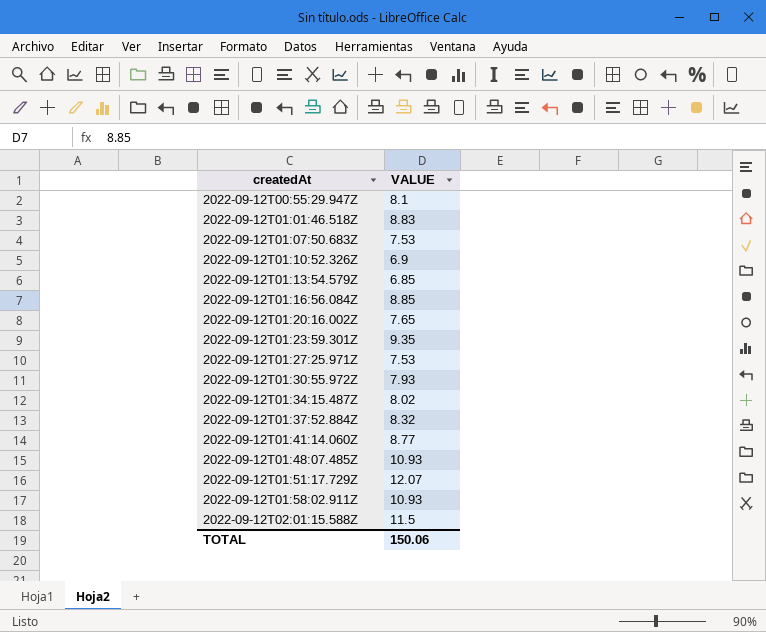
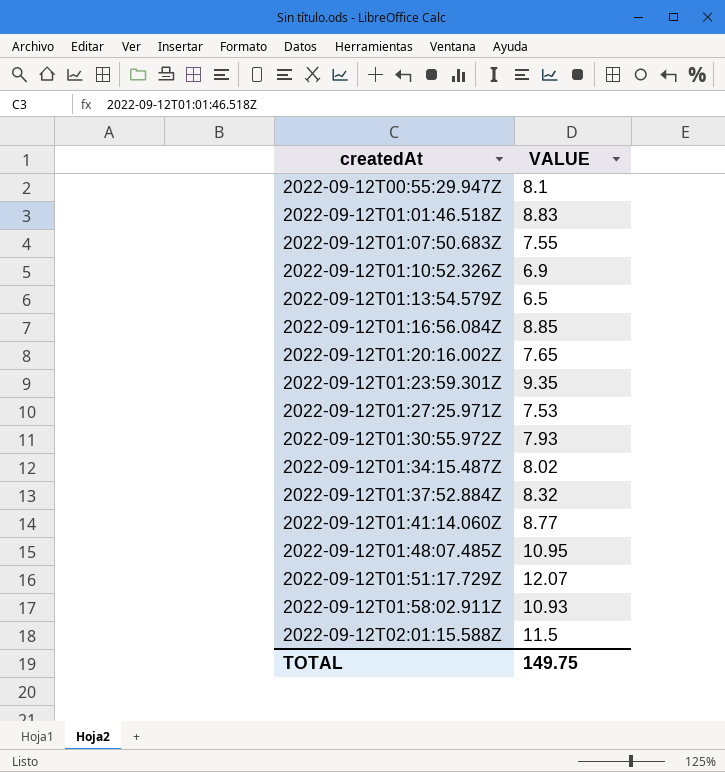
2022-09-12T01:07:50.683Z | VALUE: 7.53 -> 7.55
2022-09-12T01:13:54.579Z | VALUE: 6.85 -> 6.5
2022-09-12T01:48:07.485Z | VALUE: 10.93 -> 10.95
TOTAL | VALUE: 150.06 -> 149.75

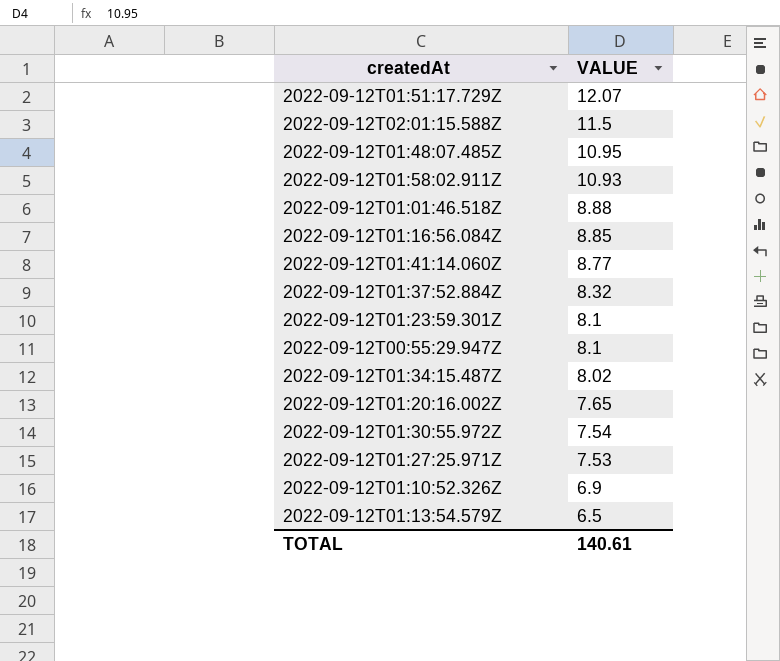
row order: createdAt ascending -> VALUE descending
row 2022-09-12T01:07:50.683Z: 7.55 -> none
2022-09-12T01:01:46.518Z | VALUE: 8.83 -> 8.88
2022-09-12T01:23:59.301Z | VALUE: 9.35 -> 8.1
2022-09-12T01:30:55.972Z | VALUE: 7.93 -> 7.54
TOTAL | VALUE: 149.75 -> 140.61

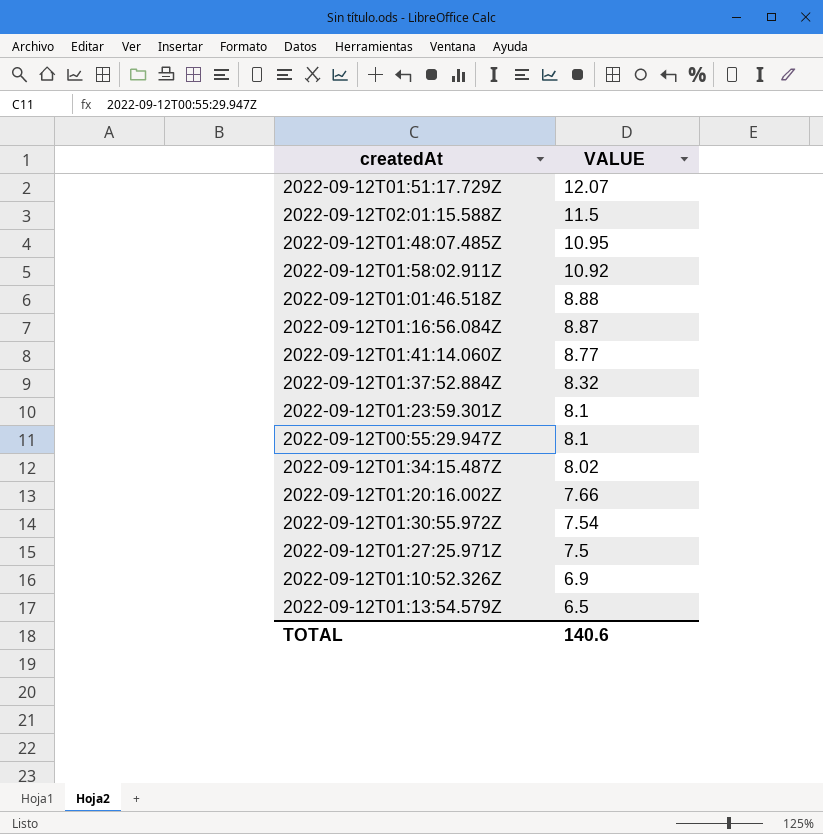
2022-09-12T01:58:02.911Z | VALUE: 10.93 -> 10.92
2022-09-12T01:16:56.084Z | VALUE: 8.85 -> 8.87
2022-09-12T01:20:16.002Z | VALUE: 7.65 -> 7.66
2022-09-12T01:27:25.971Z | VALUE: 7.53 -> 7.5
TOTAL | VALUE: 140.61 -> 140.6

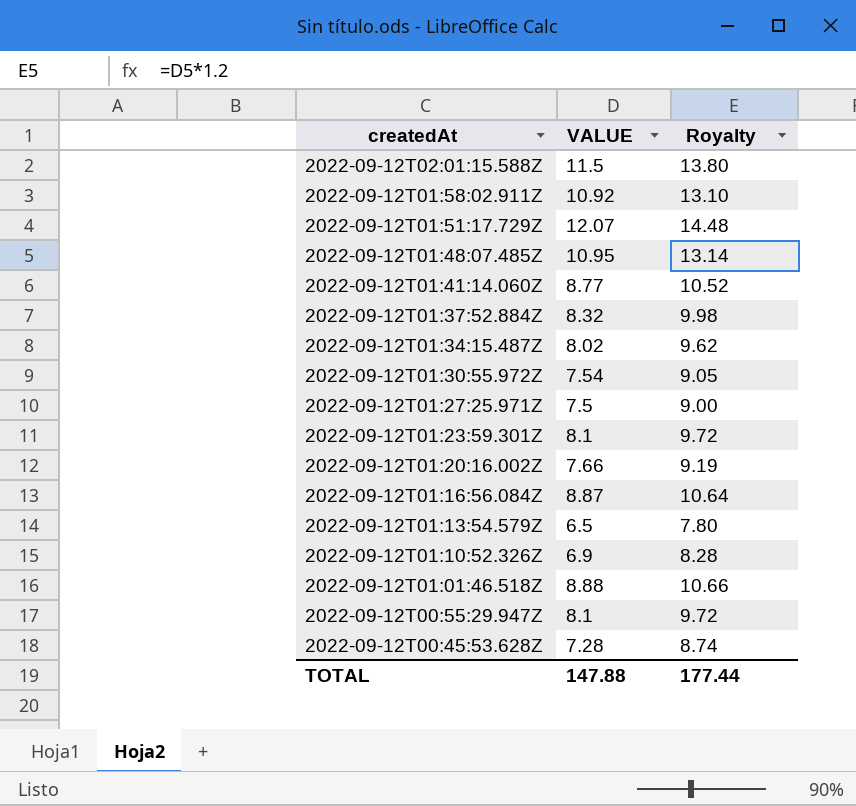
row order: VALUE descending -> createdAt descending
column Royalty | formula: none -> [VALUE] * 1.2
row 2022-09-12T00:45:53.628Z: none -> 7.28 | 8.74
TOTAL | VALUE: 140.6 -> 147.88

